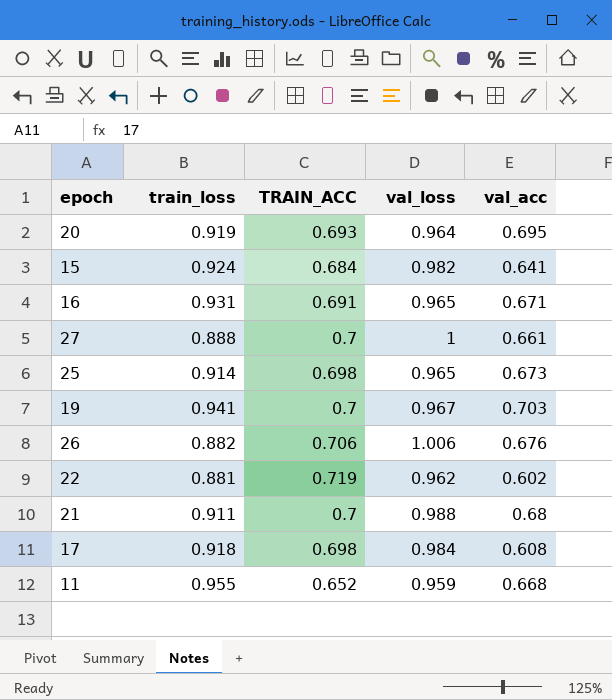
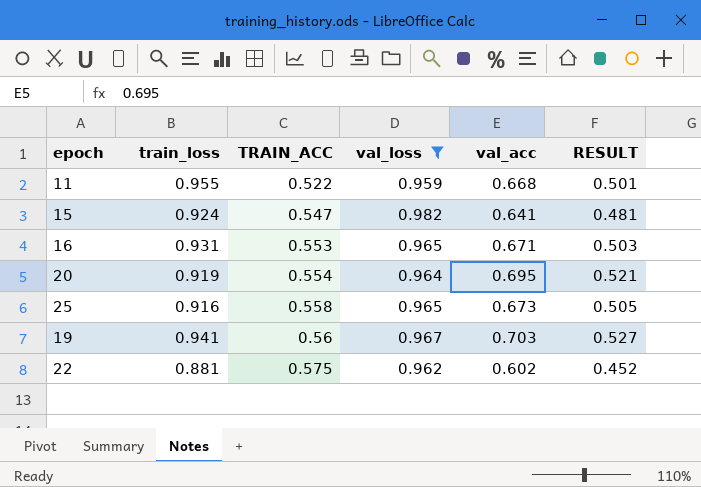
filter: none -> val_loss <= 0.982
row order: none -> TRAIN_ACC ascending
column RESULT | formula: none -> [val_acc] * 0.75
11 | TRAIN_ACC: 0.652 -> 0.522
15 | TRAIN_ACC: 0.684 -> 0.547
16 | TRAIN_ACC: 0.691 -> 0.553
20 | TRAIN_ACC: 0.693 -> 0.554
25 | train_loss: 0.914 -> 0.916
25 | TRAIN_ACC: 0.698 -> 0.558
19 | TRAIN_ACC: 0.7 -> 0.56
22 | TRAIN_ACC: 0.719 -> 0.575

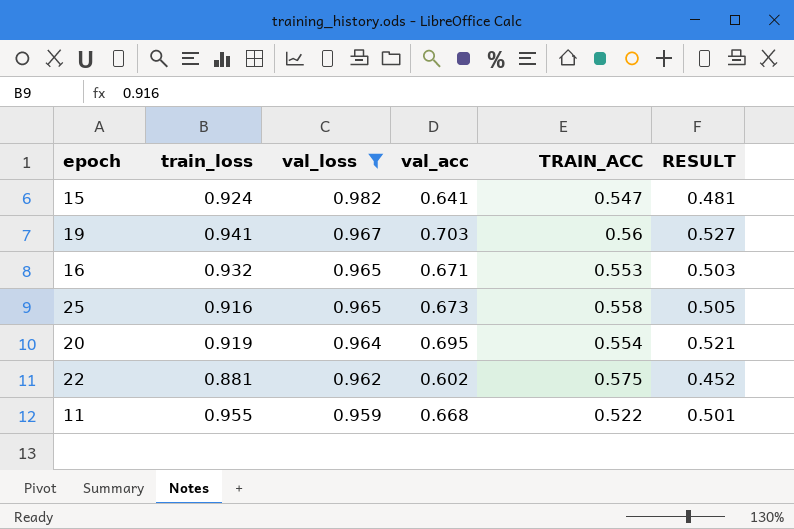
row order: TRAIN_ACC ascending -> val_loss descending
column TRAIN_ACC | position: 3 -> 5
16 | train_loss: 0.931 -> 0.932

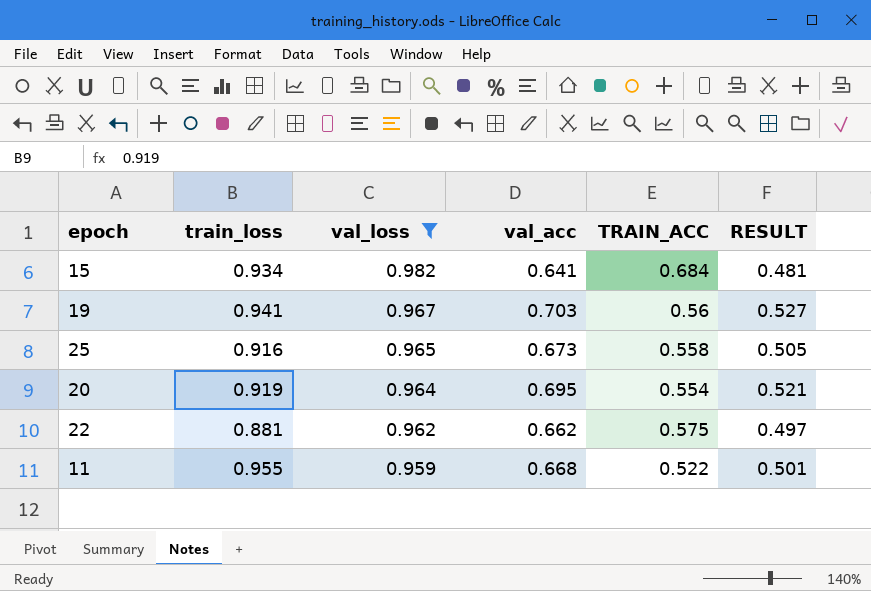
row 16: 0.932 | 0.965 | 0.671 | 0.553 | 0.503 -> none
15 | train_loss: 0.924 -> 0.934
15 | TRAIN_ACC: 0.547 -> 0.684
22 | val_acc: 0.602 -> 0.662
22 | RESULT: 0.452 -> 0.497

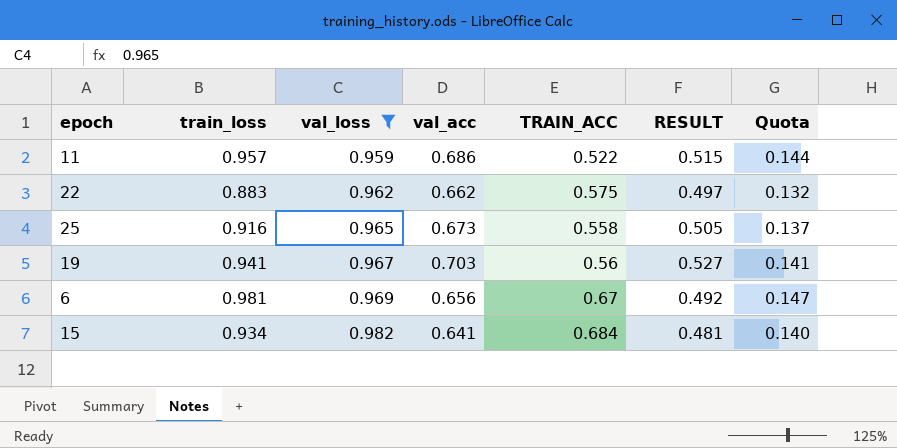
row order: val_loss descending -> val_loss ascending
column Quota | formula: none -> [train_loss] * 0.15
row 20: 0.919 | 0.964 | 0.695 | 0.554 | 0.521 -> none
11 | train_loss: 0.955 -> 0.957
11 | val_acc: 0.668 -> 0.686
11 | RESULT: 0.501 -> 0.515
22 | train_loss: 0.881 -> 0.883
row 6: none -> 0.981 | 0.969 | 0.656 | 0.67 | 0.492 | 0.147

